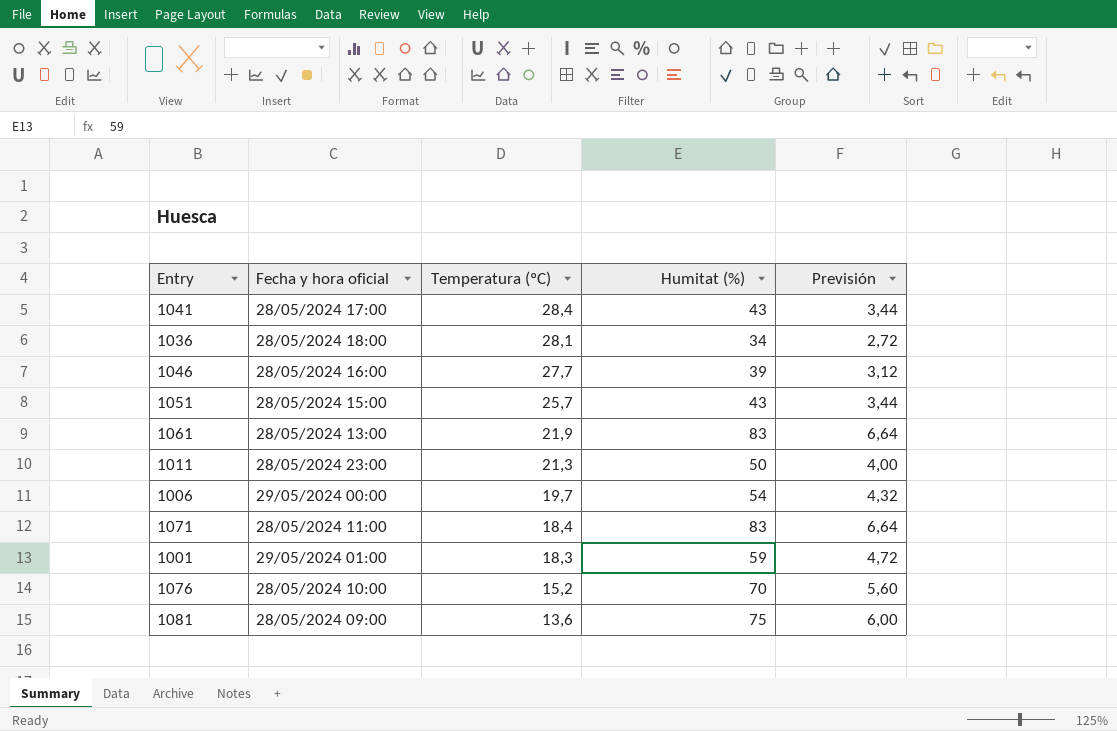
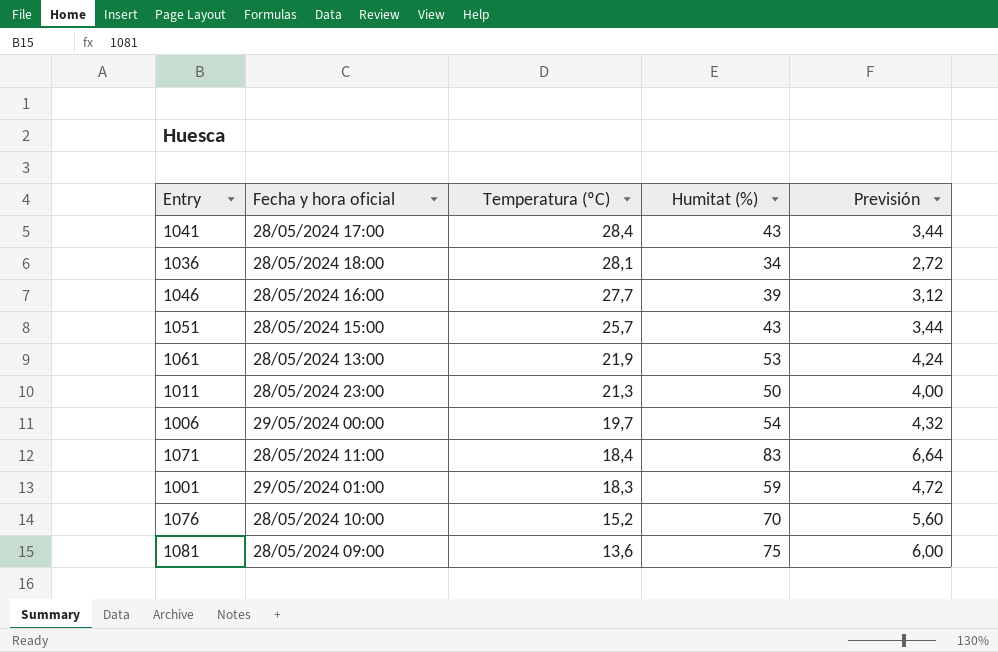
1061 | Humitat (%): 83 -> 53
1061 | Previsión: 6,64 -> 4,24

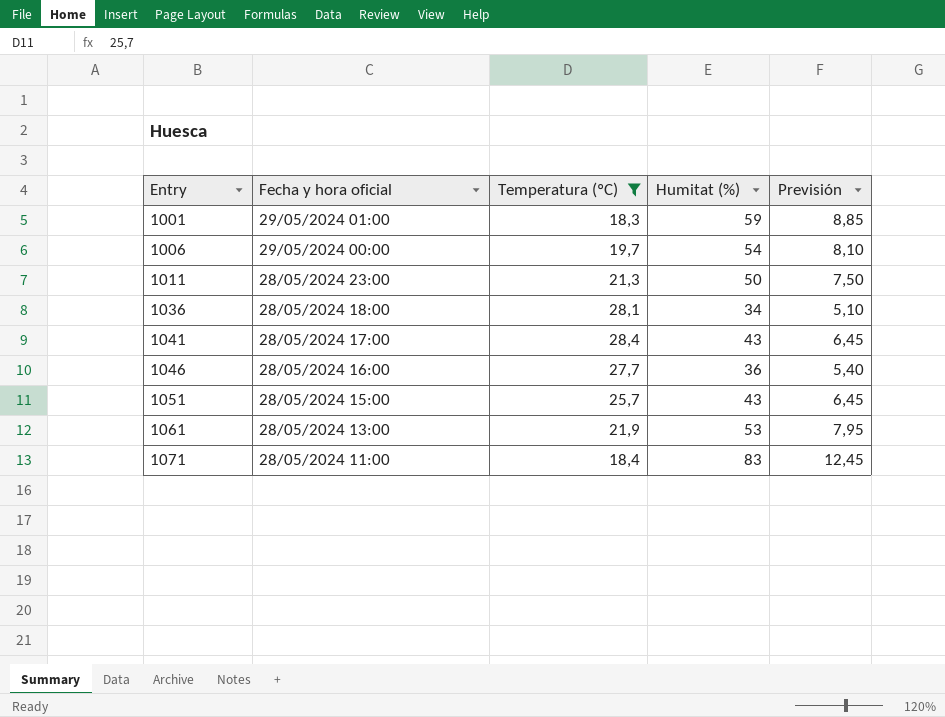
filter: none -> Temperatura (ºC) >= 18,3
row order: Temperatura (ºC) descending -> Entry ascending
column Previsión | formula: [Humitat (%)] * 0,08 -> [Humitat (%)] * 0,15
1046 | Humitat (%): 39 -> 36

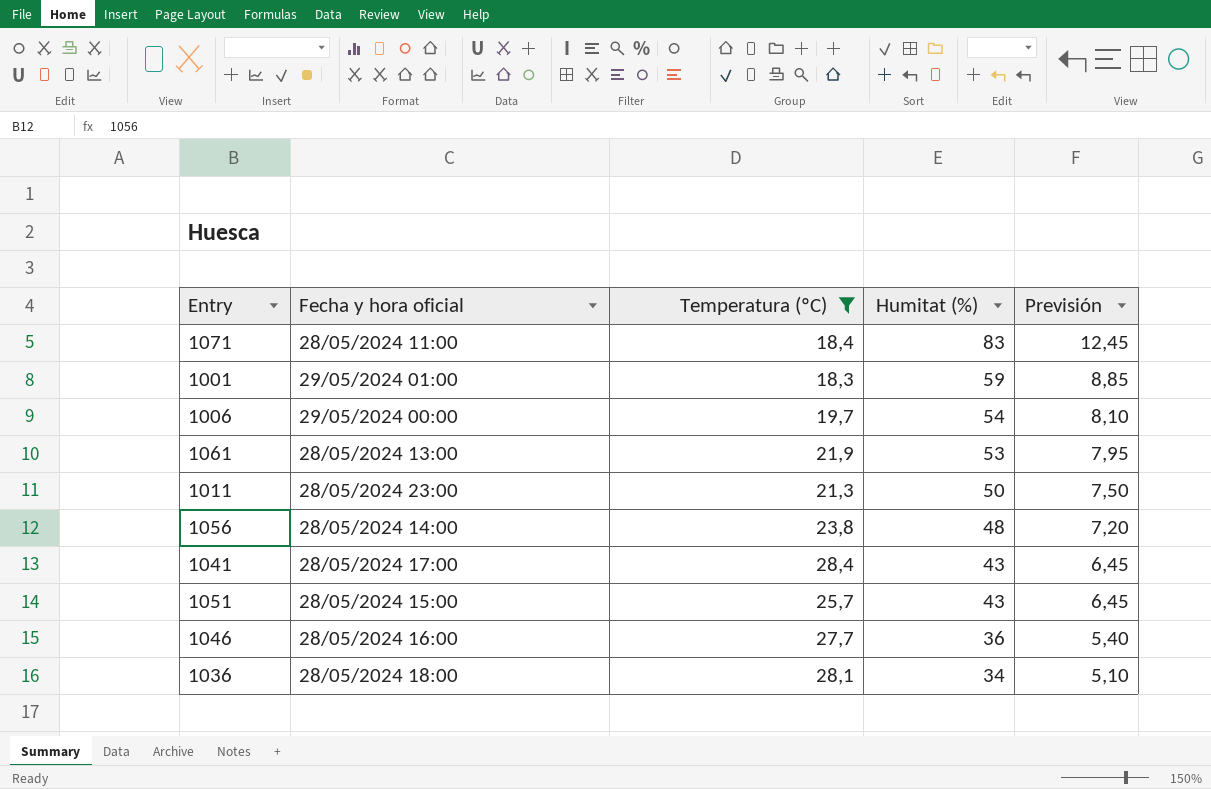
row order: Entry ascending -> Humitat (%) descending
row 1056: none -> 28/05/2024 14:00 | 23,8 | 48 | 7,20

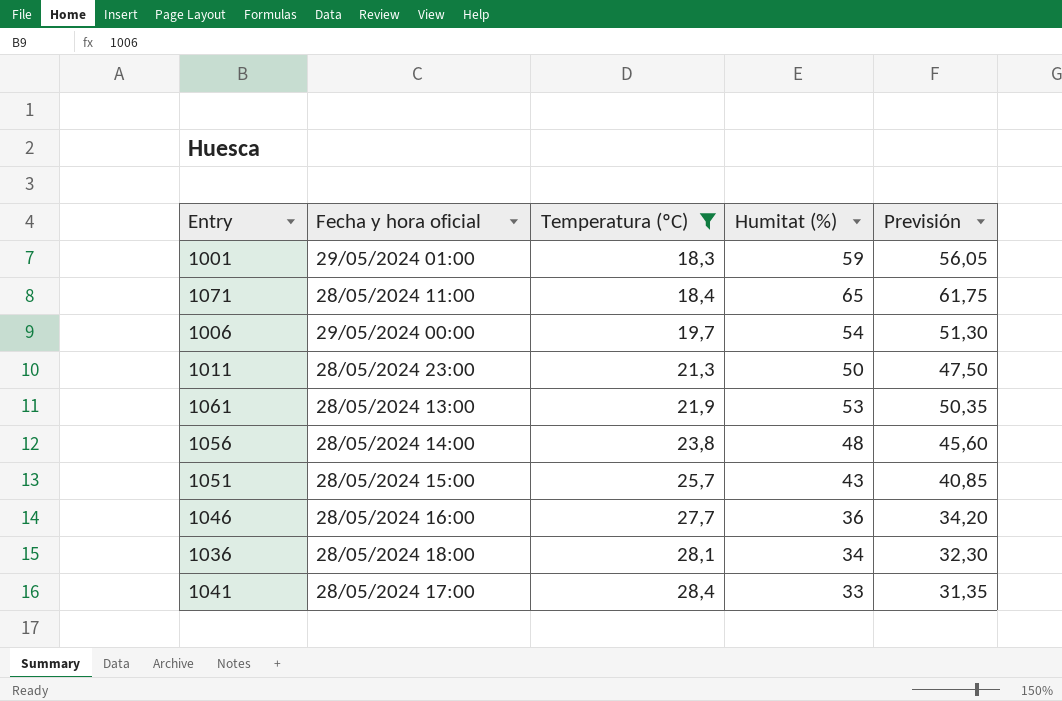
row order: Humitat (%) descending -> Temperatura (ºC) ascending
column Previsión | formula: [Humitat (%)] * 0,15 -> [Humitat (%)] * 0,95
1071 | Humitat (%): 83 -> 65
1041 | Humitat (%): 43 -> 33

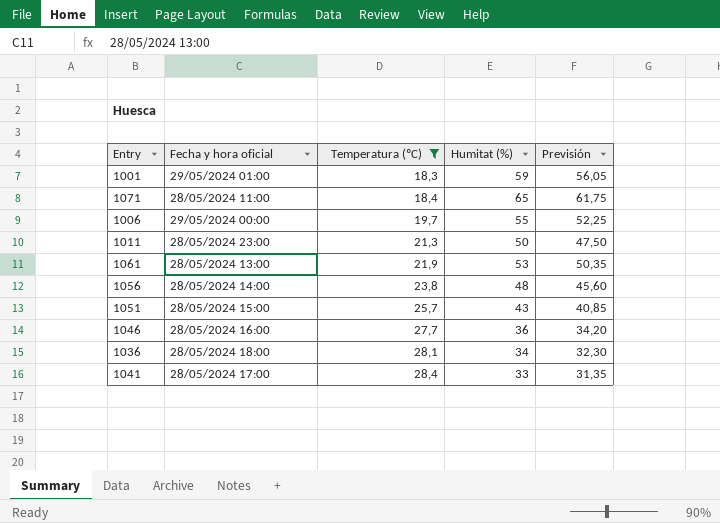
1006 | Humitat (%): 54 -> 55
1006 | Previsión: 51,30 -> 52,25

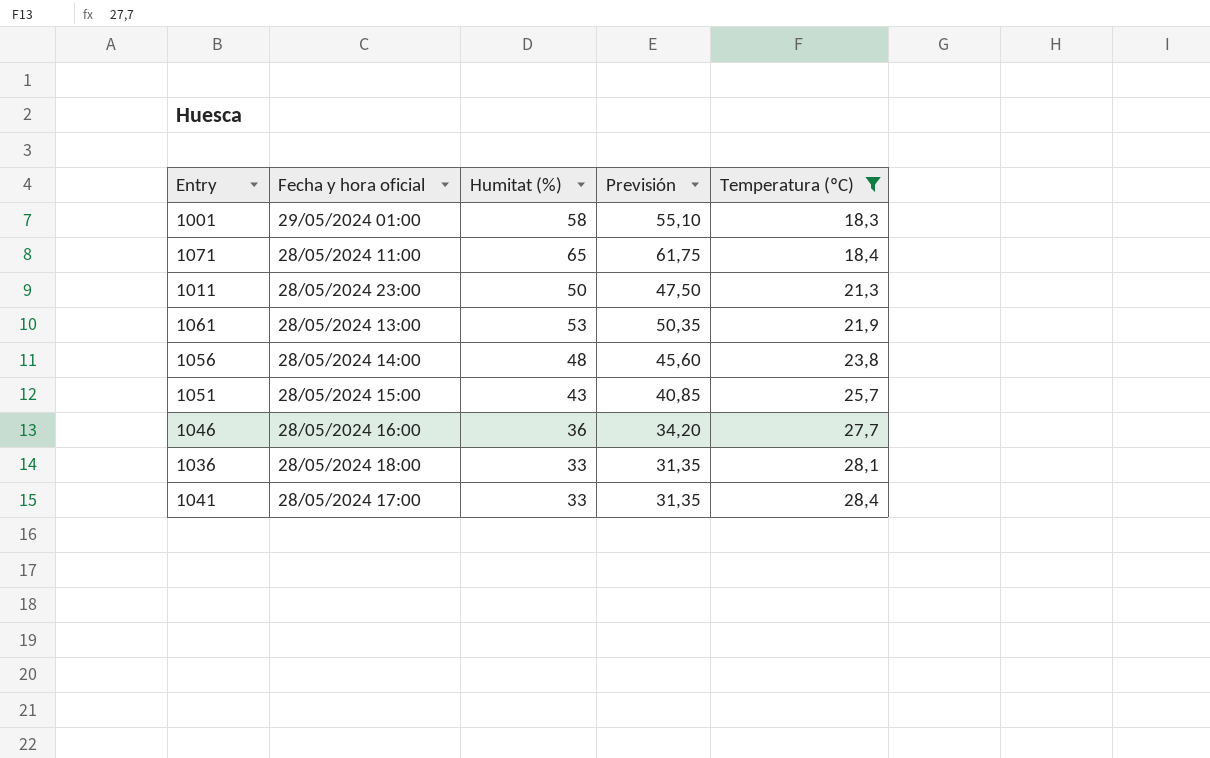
column Temperatura (ºC) | position: 3 -> 5
row 1006: 29/05/2024 00:00 | 19,7 | 55 | 52,25 -> none
1001 | Humitat (%): 59 -> 58
1001 | Previsión: 56,05 -> 55,10
1036 | Humitat (%): 34 -> 33
1036 | Previsión: 32,30 -> 31,35

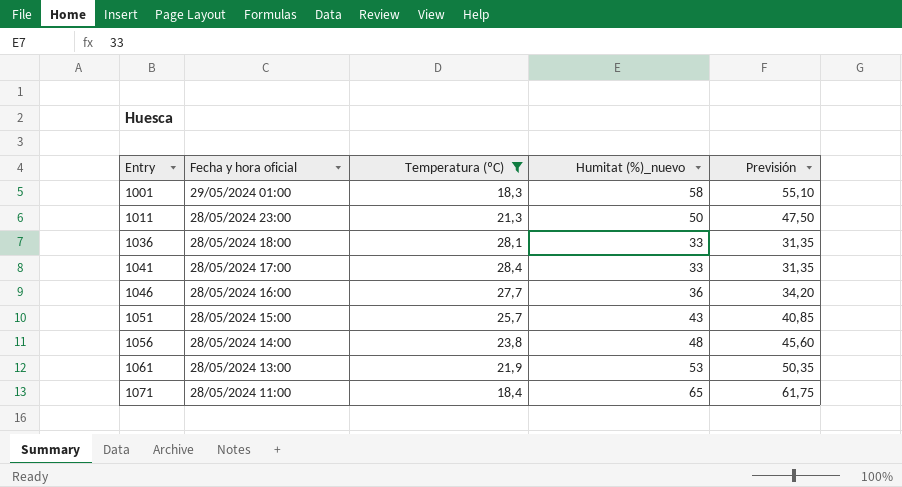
row order: Temperatura (ºC) ascending -> Entry ascending
column Temperatura (ºC) | position: 5 -> 3
column name: Humitat (%) -> Humitat (%)_nuevo

